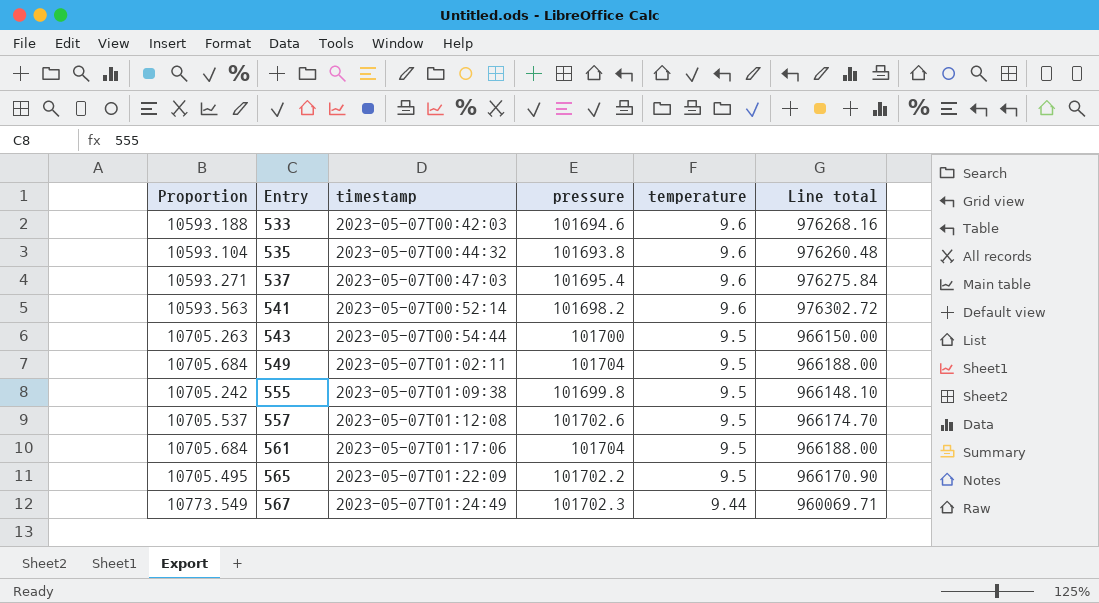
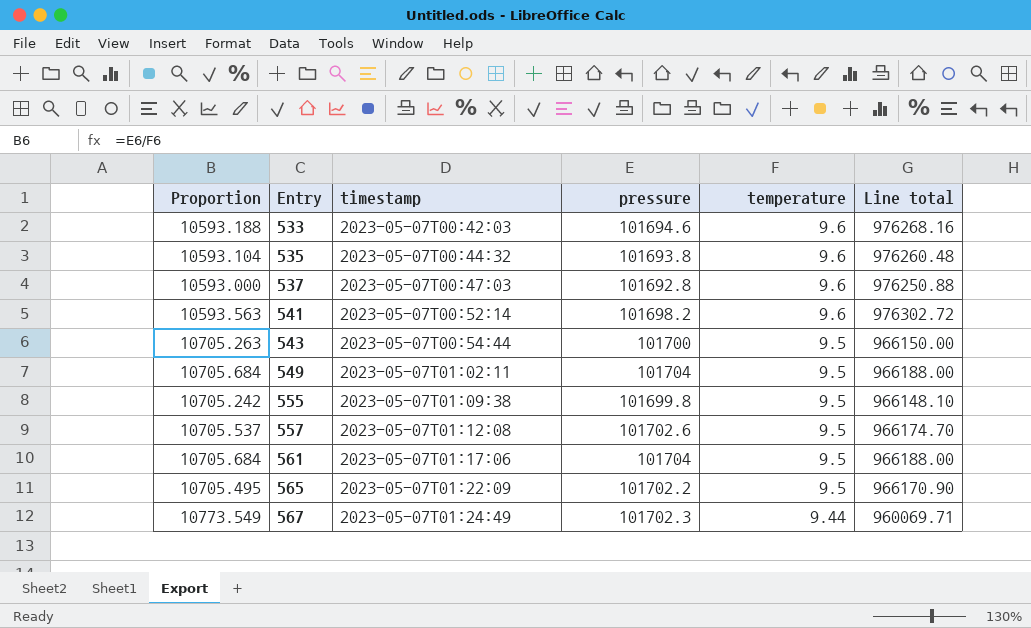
537 | Proportion: 10593.271 -> 10593.000
537 | pressure: 101695.4 -> 101692.8
537 | Line total: 976275.84 -> 976250.88

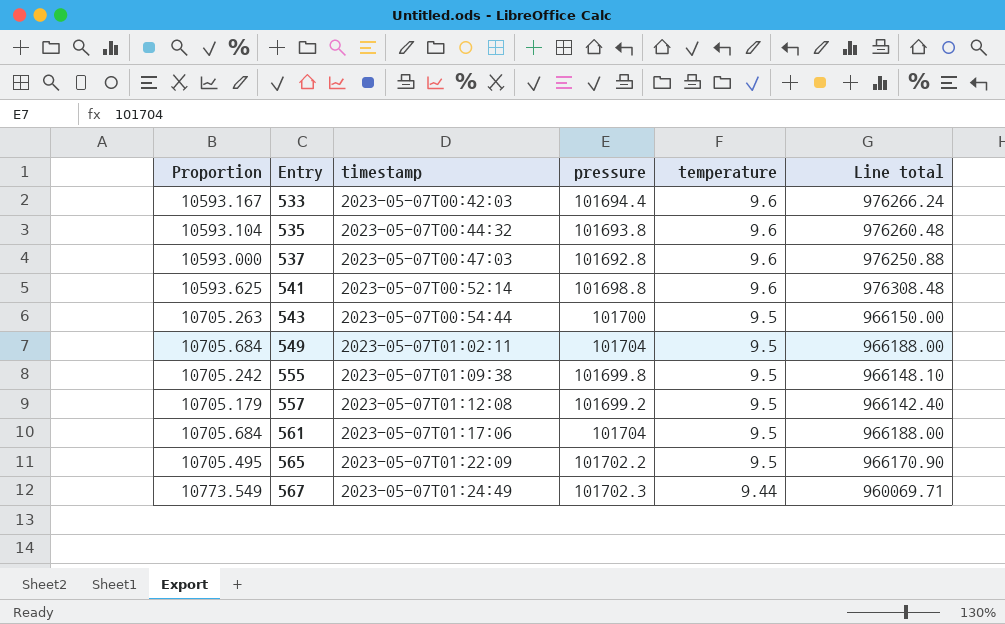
533 | Proportion: 10593.188 -> 10593.167
533 | pressure: 101694.6 -> 101694.4
533 | Line total: 976268.16 -> 976266.24
541 | Proportion: 10593.563 -> 10593.625
541 | pressure: 101698.2 -> 101698.8
541 | Line total: 976302.72 -> 976308.48
557 | Proportion: 10705.537 -> 10705.179
557 | pressure: 101702.6 -> 101699.2
557 | Line total: 966174.70 -> 966142.40

